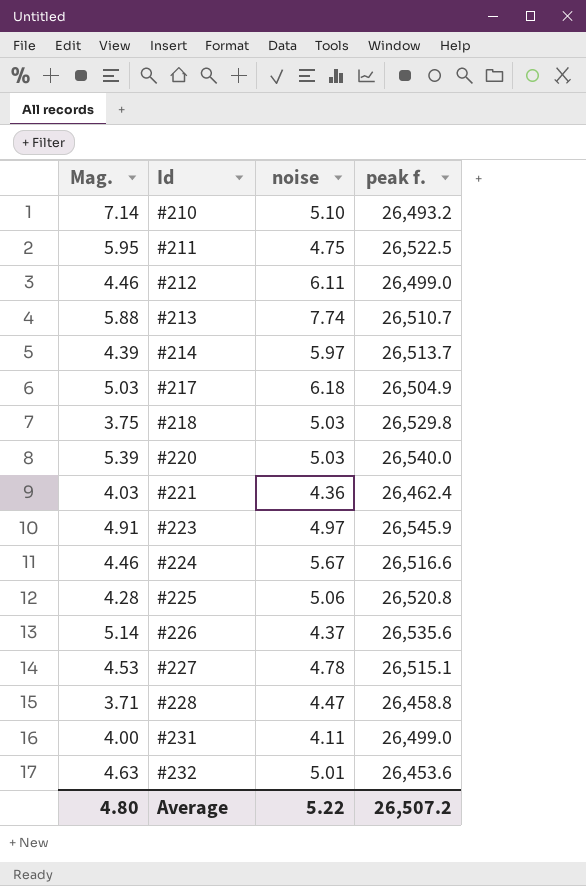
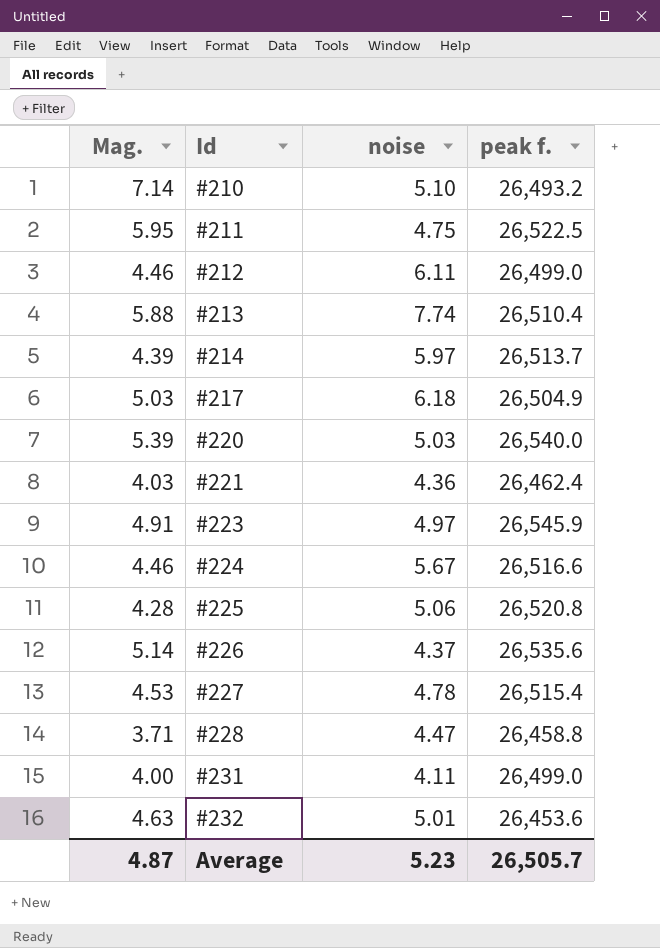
row #218: 3.75 | 5.03 | 26,529.8 -> none
#213 | peak f.: 26,510.7 -> 26,510.4
#227 | peak f.: 26,515.1 -> 26,515.4
Average | Mag.: 4.80 -> 4.87
Average | noise: 5.22 -> 5.23
Average | peak f.: 26,507.2 -> 26,505.7

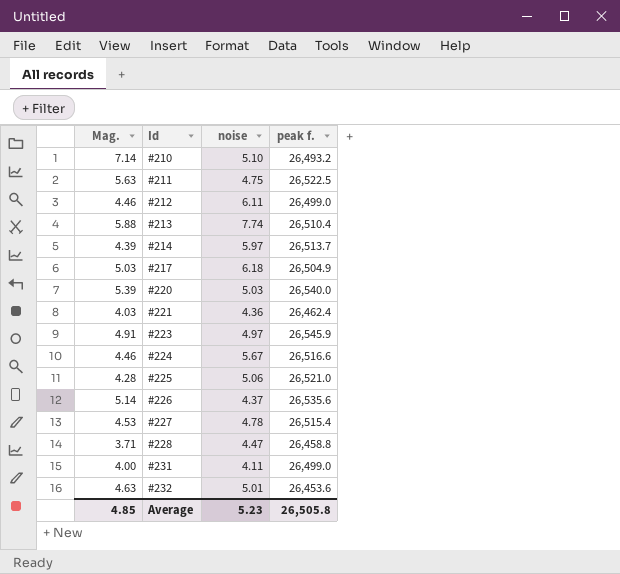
#211 | Mag.: 5.95 -> 5.63
#225 | peak f.: 26,520.8 -> 26,521.0
Average | Mag.: 4.87 -> 4.85
Average | peak f.: 26,505.7 -> 26,505.8

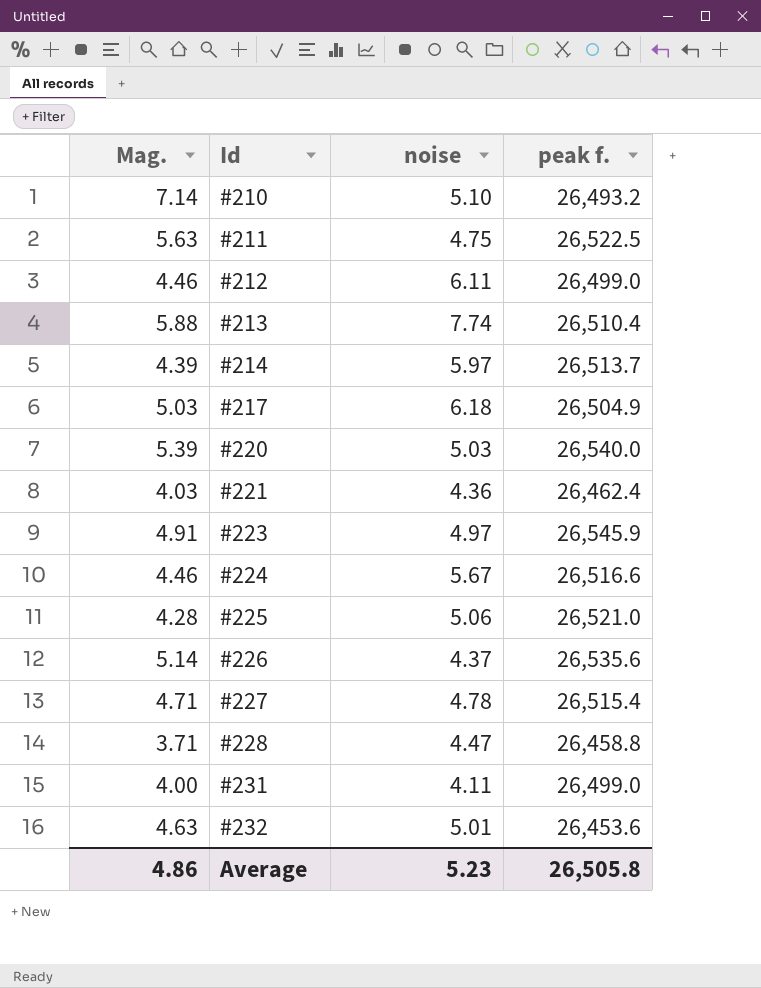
#227 | Mag.: 4.53 -> 4.71
Average | Mag.: 4.85 -> 4.86

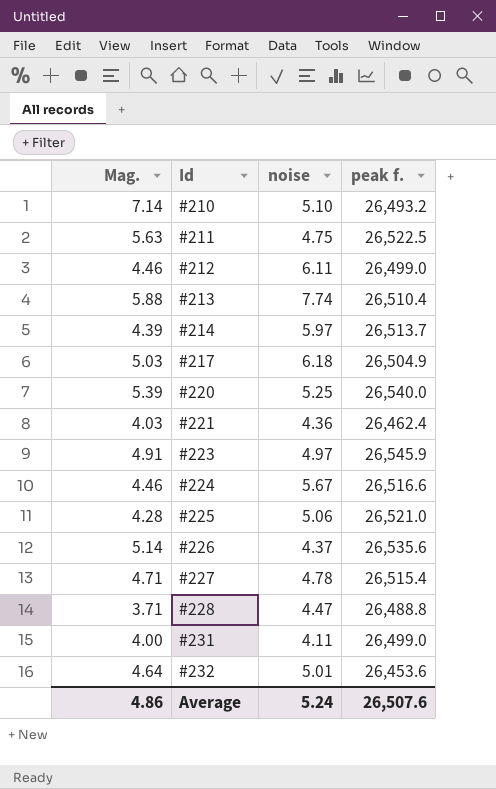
#220 | noise: 5.03 -> 5.25
#228 | peak f.: 26,458.8 -> 26,488.8
#232 | Mag.: 4.63 -> 4.64
Average | noise: 5.23 -> 5.24
Average | peak f.: 26,505.8 -> 26,507.6

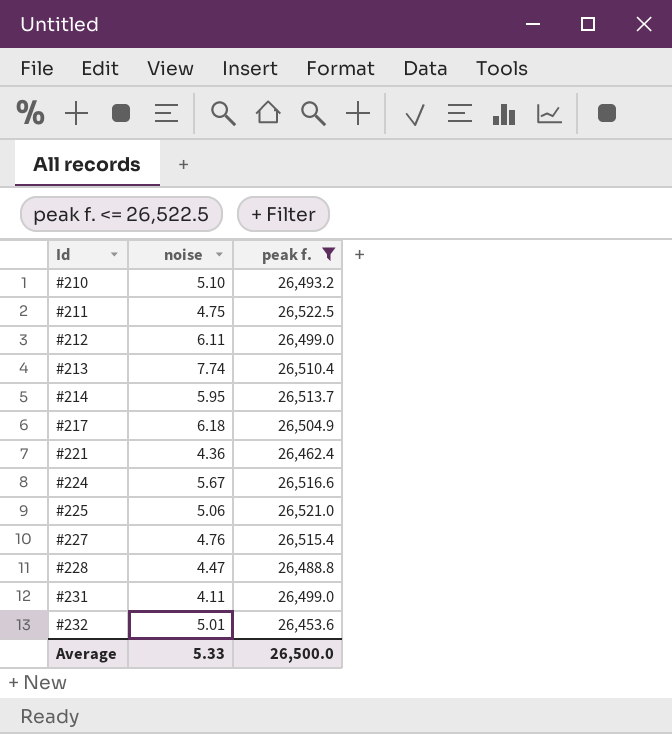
filter: none -> peak f. <= 26,522.5
column Mag. | position: 1 -> none
#214 | noise: 5.97 -> 5.95
#227 | noise: 4.78 -> 4.76
Average | noise: 5.24 -> 5.33
Average | peak f.: 26,507.6 -> 26,500.0

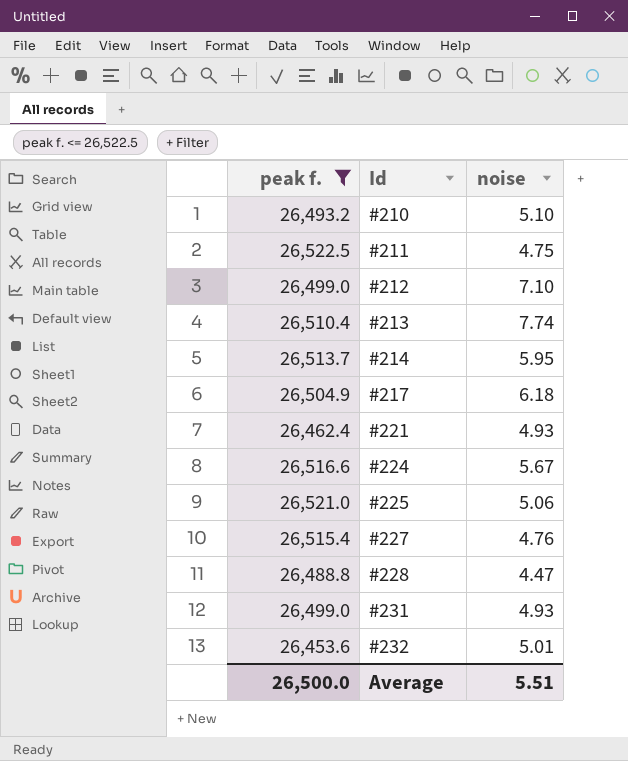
column peak f. | position: 3 -> 1
#212 | noise: 6.11 -> 7.10
#221 | noise: 4.36 -> 4.93
#231 | noise: 4.11 -> 4.93
Average | noise: 5.33 -> 5.51

